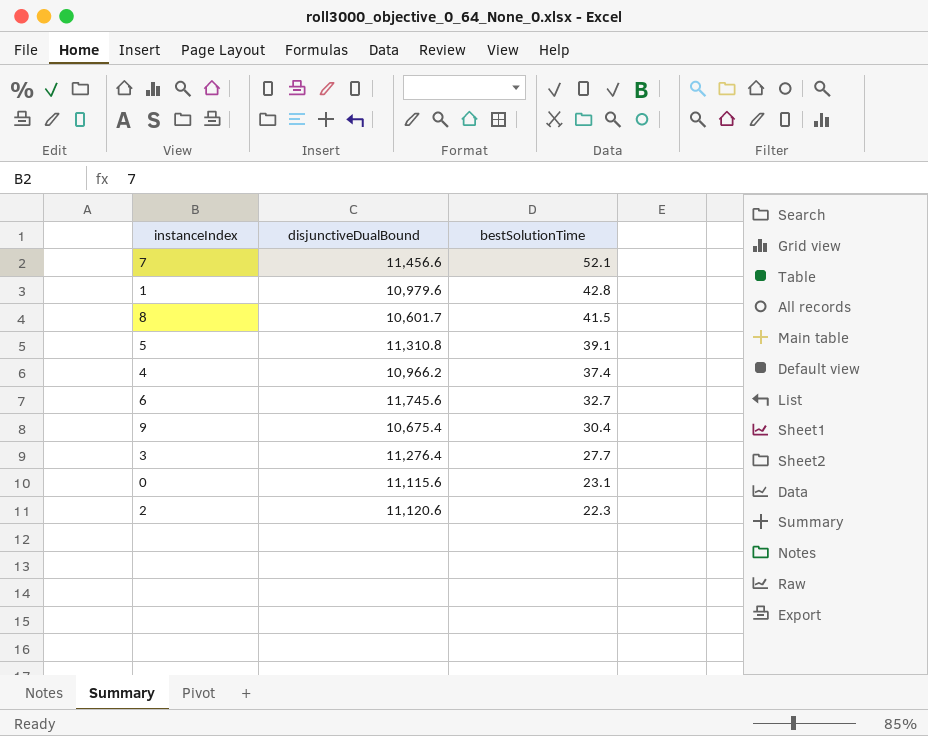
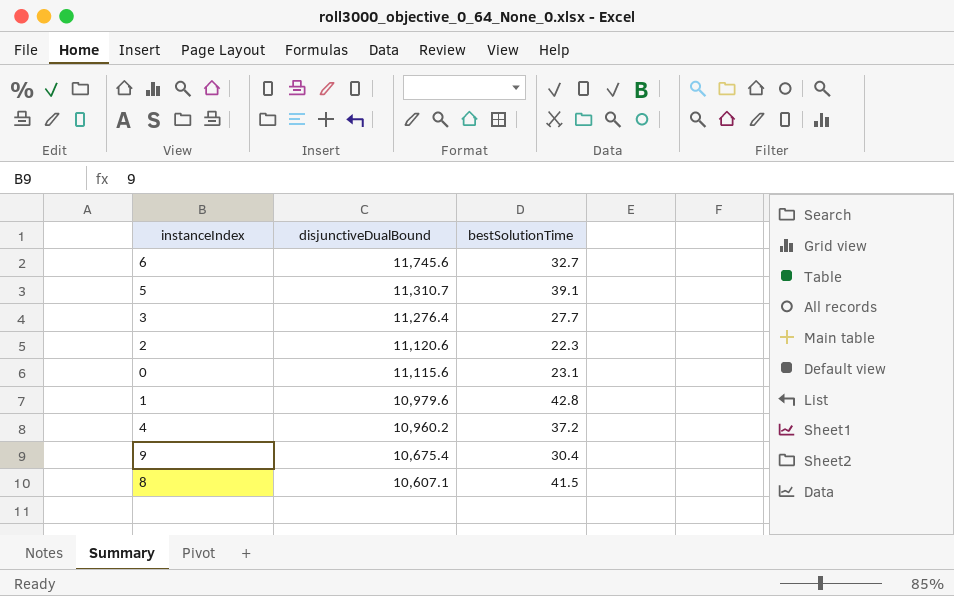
row order: bestSolutionTime descending -> disjunctiveDualBound descending
row 7: 11,456.6 | 52.1 -> none
5 | disjunctiveDualBound: 11,310.8 -> 11,310.7
4 | disjunctiveDualBound: 10,966.2 -> 10,960.2
4 | bestSolutionTime: 37.4 -> 37.2
8 | disjunctiveDualBound: 10,601.7 -> 10,607.1

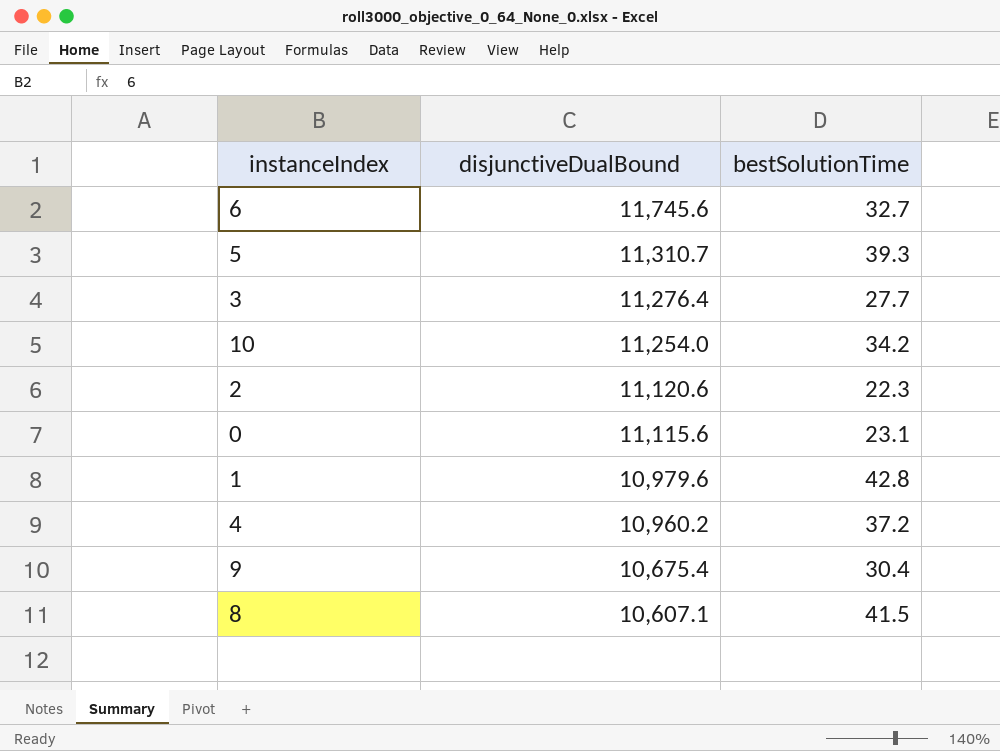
5 | bestSolutionTime: 39.1 -> 39.3
row 10: none -> 11,254.0 | 34.2

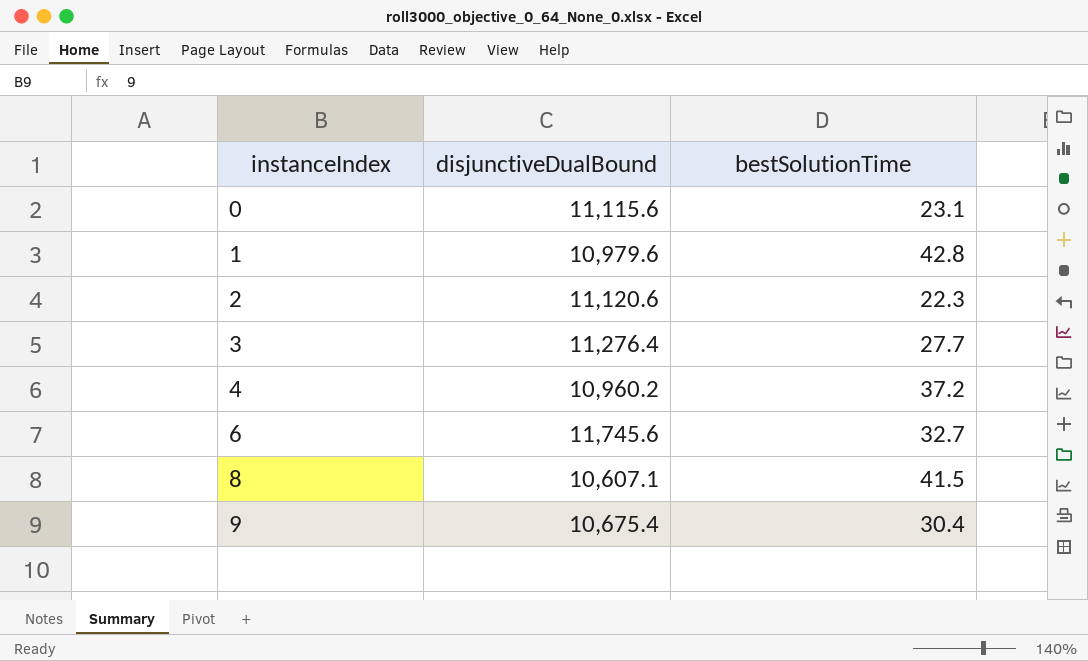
row order: disjunctiveDualBound descending -> instanceIndex ascending
row 5: 11,310.7 | 39.3 -> none
row 10: 11,254.0 | 34.2 -> none

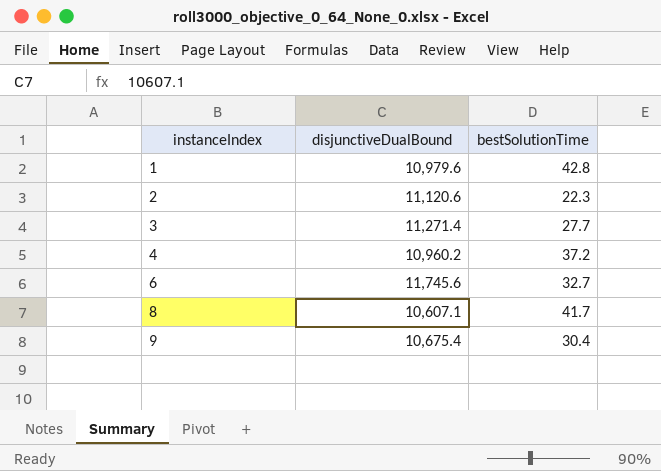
row 0: 11,115.6 | 23.1 -> none
3 | disjunctiveDualBound: 11,276.4 -> 11,271.4
8 | bestSolutionTime: 41.5 -> 41.7

